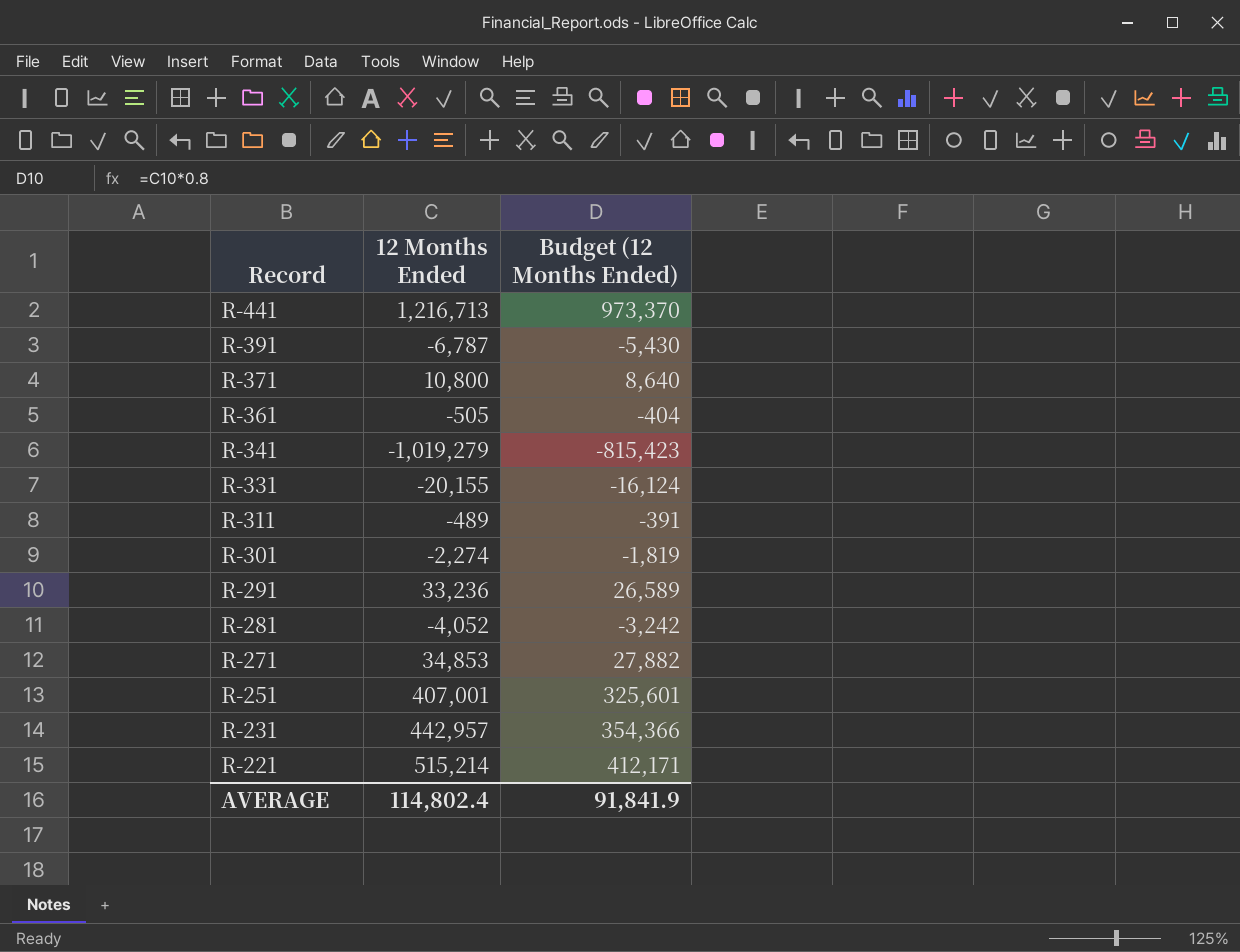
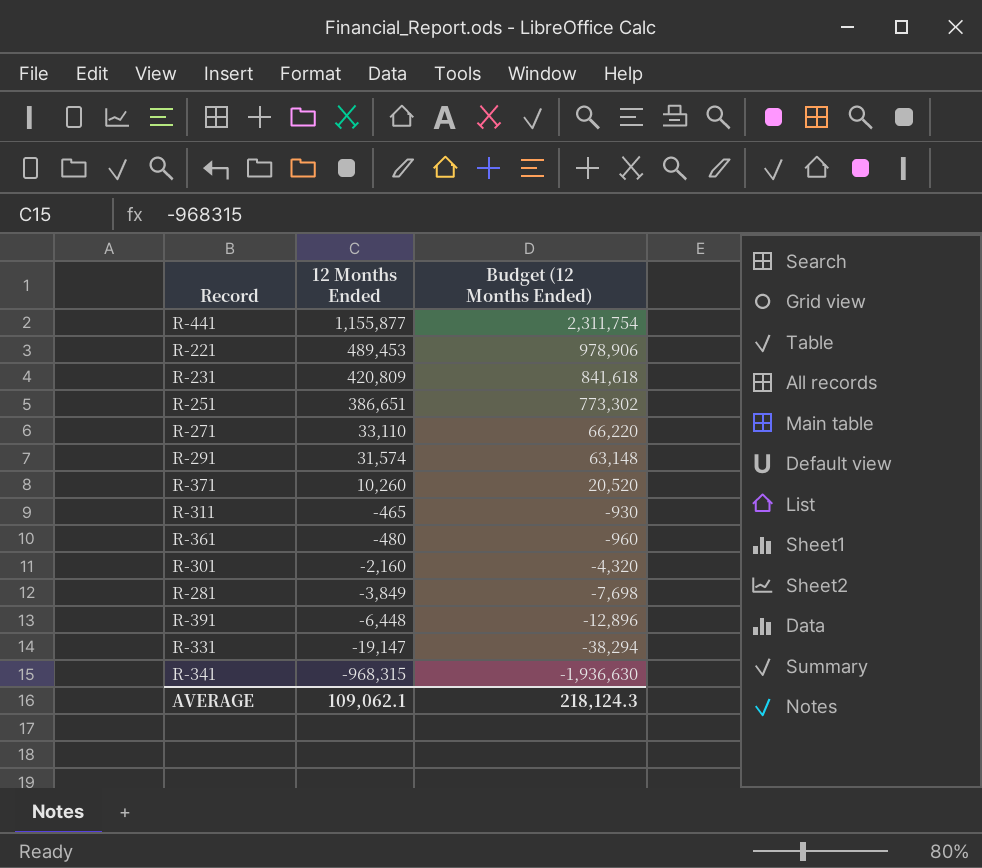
row order: Record descending -> 12 Months Ended descending
column Budget (12 Months Ended) | formula: [12 Months Ended] * 0.8 -> [12 Months Ended] * 2
R-441 | 12 Months Ended: 1,216,713 -> 1,155,877
R-221 | 12 Months Ended: 515,214 -> 489,453
R-231 | 12 Months Ended: 442,957 -> 420,809
R-251 | 12 Months Ended: 407,001 -> 386,651
R-271 | 12 Months Ended: 34,853 -> 33,110
R-291 | 12 Months Ended: 33,236 -> 31,574
R-371 | 12 Months Ended: 10,800 -> 10,260
R-311 | 12 Months Ended: -489 -> -465
R-361 | 12 Months Ended: -505 -> -480
R-301 | 12 Months Ended: -2,274 -> -2,160
R-281 | 12 Months Ended: -4,052 -> -3,849
R-391 | 12 Months Ended: -6,787 -> -6,448
R-331 | 12 Months Ended: -20,155 -> -19,147
R-341 | 12 Months Ended: -1,019,279 -> -968,315
AVERAGE | 12 Months Ended: 114,802.4 -> 109,062.1
AVERAGE | Budget (12 Months Ended): 91,841.9 -> 218,124.3

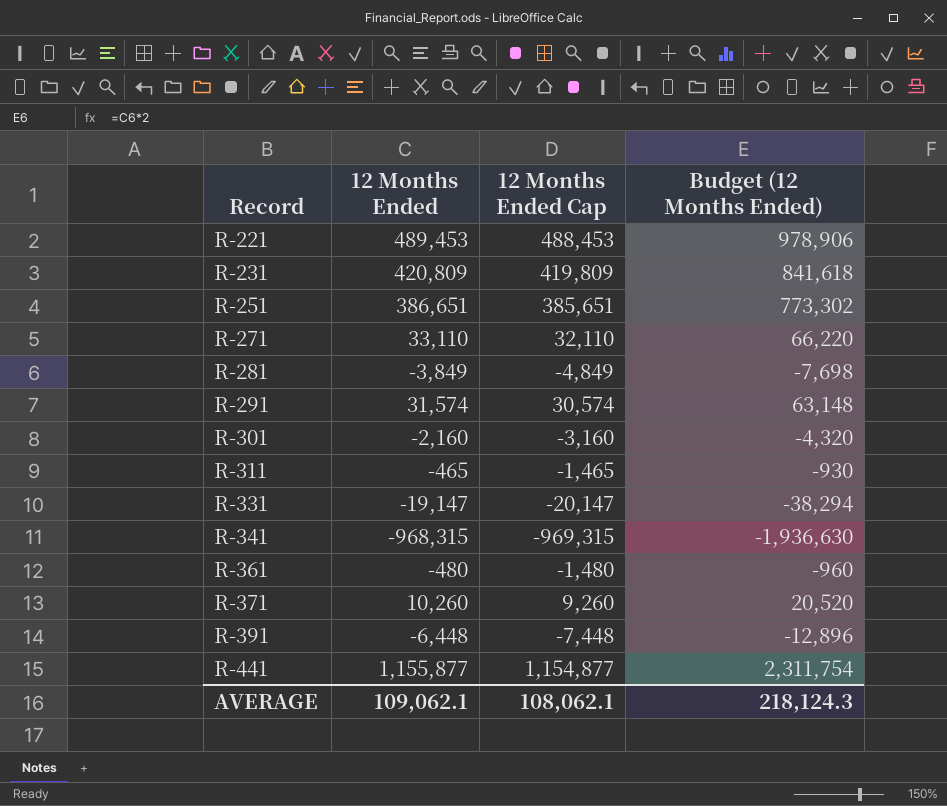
row order: 12 Months Ended descending -> Record ascending
column 12 Months Ended Cap | formula: none -> [12 Months Ended] - 1000

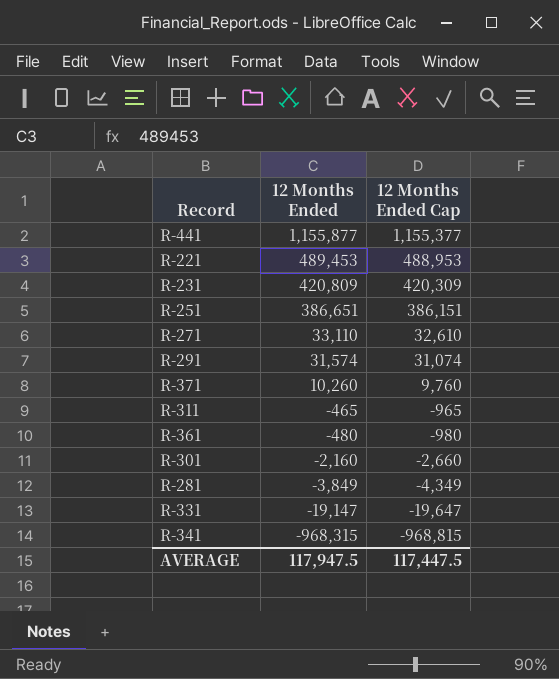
row order: Record ascending -> 12 Months Ended descending
column Budget (12 Months Ended) | formula: [12 Months Ended] * 2 -> none
column 12 Months Ended Cap | formula: [12 Months Ended] - 1000 -> [12 Months Ended] - 500
row R-391: -6,448 | -7,448 | -12,896 -> none
AVERAGE | 12 Months Ended: 109,062.1 -> 117,947.5
AVERAGE | 12 Months Ended Cap: 108,062.1 -> 117,447.5

